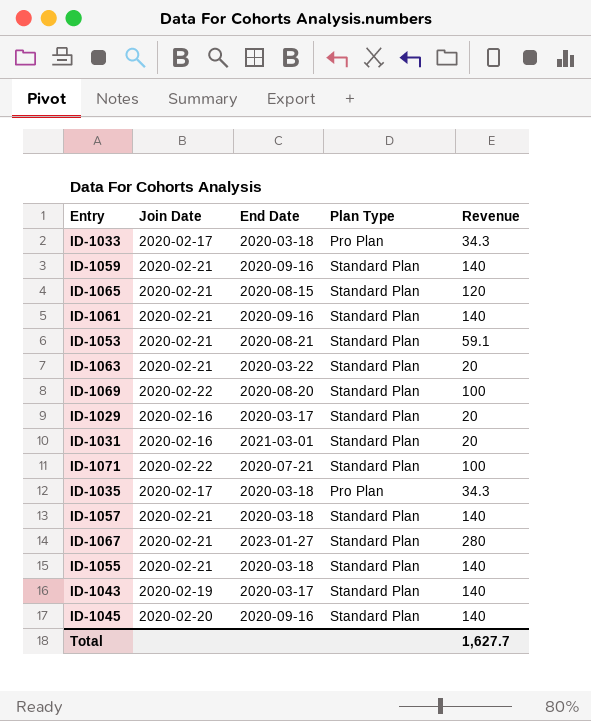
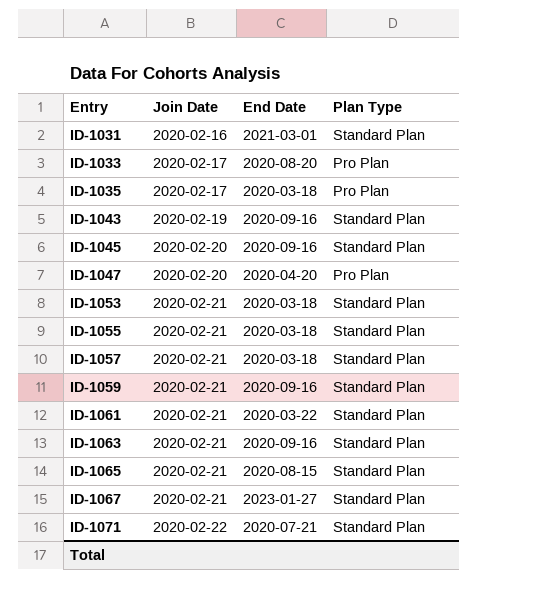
row order: none -> Entry ascending
column Revenue | position: 5 -> none
row ID-1069: 2020-02-22 | 2020-08-20 | Standard Plan | 100 -> none
row ID-1029: 2020-02-16 | 2020-03-17 | Standard Plan | 20 -> none
ID-1033 | End Date: 2020-03-18 -> 2020-08-20
ID-1043 | End Date: 2020-03-17 -> 2020-09-16
row ID-1047: none -> 2020-02-20 | 2020-04-20 | Pro Plan
ID-1053 | End Date: 2020-08-21 -> 2020-03-18
ID-1061 | End Date: 2020-09-16 -> 2020-03-22
ID-1063 | End Date: 2020-03-22 -> 2020-09-16

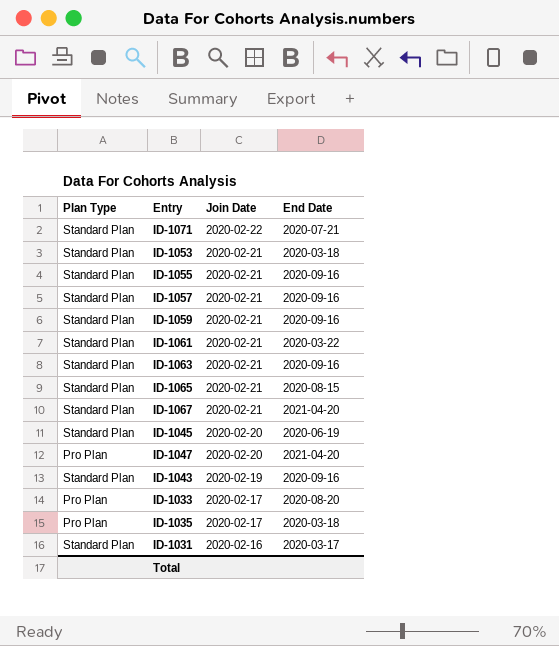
row order: Entry ascending -> Join Date descending
column Plan Type | position: 4 -> 1
ID-1055 | End Date: 2020-03-18 -> 2020-09-16
ID-1057 | End Date: 2020-03-18 -> 2020-09-16
ID-1067 | End Date: 2023-01-27 -> 2021-04-20
ID-1045 | End Date: 2020-09-16 -> 2020-06-19
ID-1047 | End Date: 2020-04-20 -> 2021-04-20
ID-1031 | End Date: 2021-03-01 -> 2020-03-17

